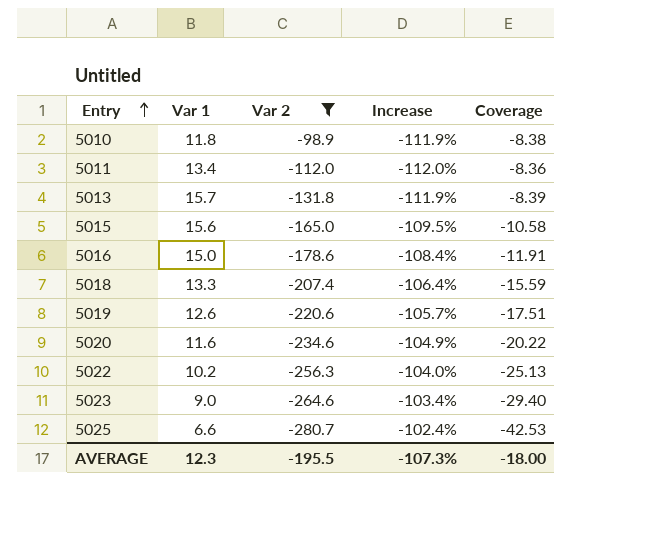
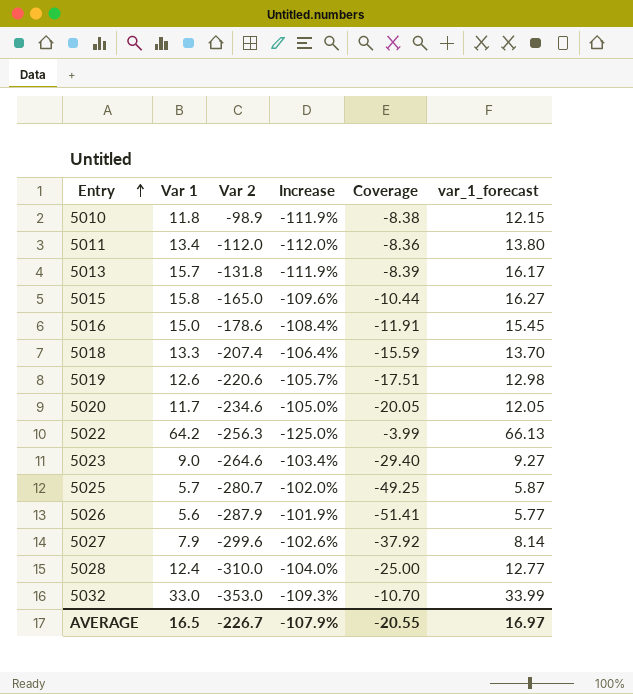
filter: Var 2 >= -280.7 -> none
column var_1_forecast | formula: none -> [Var 1] * 1.03
5015 | Var 1: 15.6 -> 15.8
5015 | Increase: -109.5% -> -109.6%
5015 | Coverage: -10.58 -> -10.44
5020 | Var 1: 11.6 -> 11.7
5020 | Increase: -104.9% -> -105.0%
5020 | Coverage: -20.22 -> -20.05
5022 | Var 1: 10.2 -> 64.2
5022 | Increase: -104.0% -> -125.0%
5022 | Coverage: -25.13 -> -3.99
5025 | Var 1: 6.6 -> 5.7
5025 | Increase: -102.4% -> -102.0%
5025 | Coverage: -42.53 -> -49.25
AVERAGE | Var 1: 12.3 -> 16.5
AVERAGE | Var 2: -195.5 -> -226.7
AVERAGE | Increase: -107.3% -> -107.9%
AVERAGE | Coverage: -18.00 -> -20.55

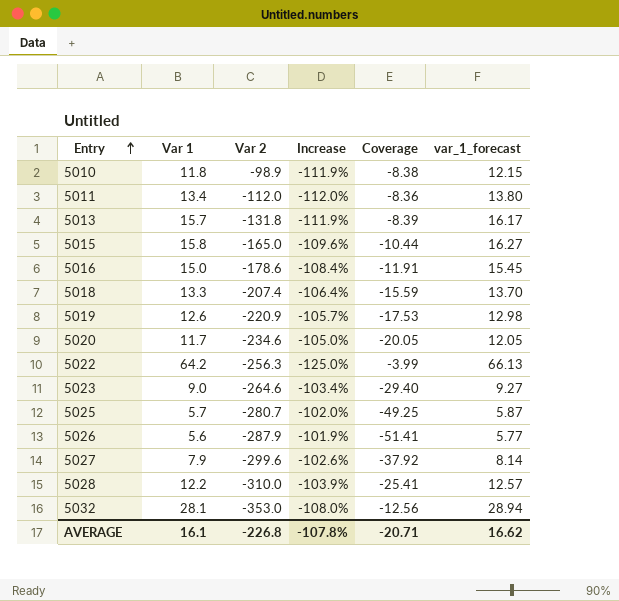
5019 | Var 2: -220.6 -> -220.9
5019 | Coverage: -17.51 -> -17.53
5028 | Var 1: 12.4 -> 12.2
5028 | Increase: -104.0% -> -103.9%
5028 | Coverage: -25.00 -> -25.41
5028 | var_1_forecast: 12.77 -> 12.57
5032 | Var 1: 33.0 -> 28.1
5032 | Increase: -109.3% -> -108.0%
5032 | Coverage: -10.70 -> -12.56
5032 | var_1_forecast: 33.99 -> 28.94
AVERAGE | Var 1: 16.5 -> 16.1
AVERAGE | Var 2: -226.7 -> -226.8
AVERAGE | Increase: -107.9% -> -107.8%
AVERAGE | Coverage: -20.55 -> -20.71
AVERAGE | var_1_forecast: 16.97 -> 16.62

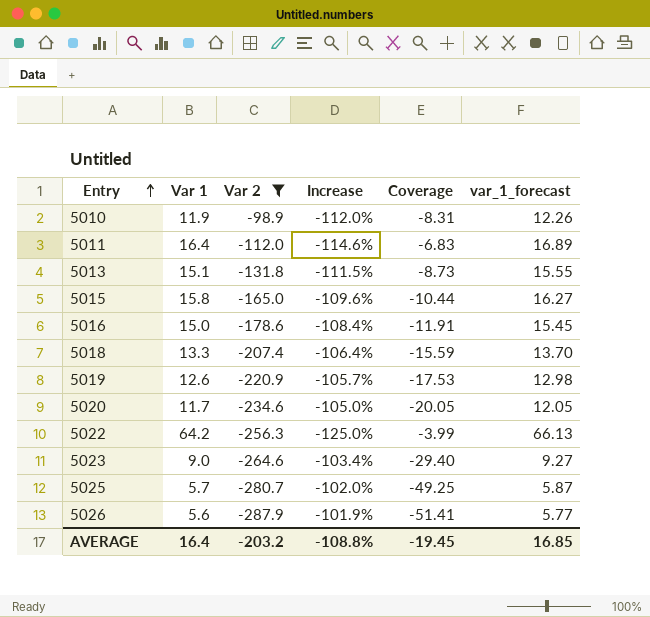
filter: none -> Var 2 >= -287.9
5010 | Var 1: 11.8 -> 11.9
5010 | Increase: -111.9% -> -112.0%
5010 | Coverage: -8.38 -> -8.31
5010 | var_1_forecast: 12.15 -> 12.26
5011 | Var 1: 13.4 -> 16.4
5011 | Increase: -112.0% -> -114.6%
5011 | Coverage: -8.36 -> -6.83
5011 | var_1_forecast: 13.80 -> 16.89
5013 | Var 1: 15.7 -> 15.1
5013 | Increase: -111.9% -> -111.5%
5013 | Coverage: -8.39 -> -8.73
5013 | var_1_forecast: 16.17 -> 15.55
AVERAGE | Var 1: 16.1 -> 16.4
AVERAGE | Var 2: -226.8 -> -203.2
AVERAGE | Increase: -107.8% -> -108.8%
AVERAGE | Coverage: -20.71 -> -19.45
AVERAGE | var_1_forecast: 16.62 -> 16.85

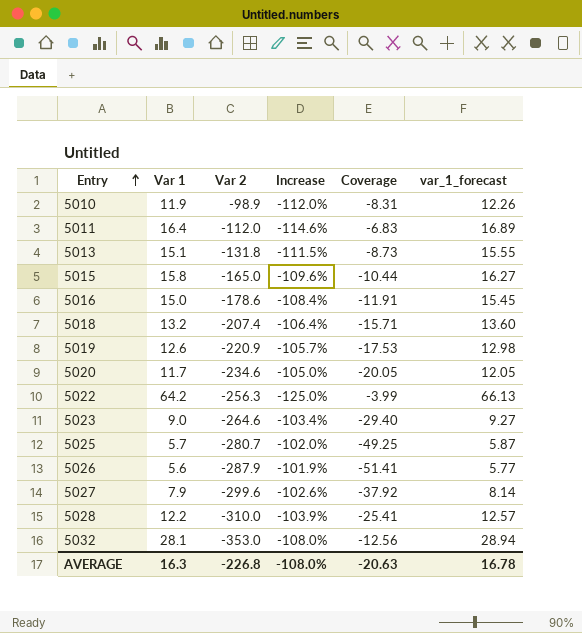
filter: Var 2 >= -287.9 -> none
5018 | Var 1: 13.3 -> 13.2
5018 | Coverage: -15.59 -> -15.71
5018 | var_1_forecast: 13.70 -> 13.60
AVERAGE | Var 1: 16.4 -> 16.3
AVERAGE | Var 2: -203.2 -> -226.8
AVERAGE | Increase: -108.8% -> -108.0%
AVERAGE | Coverage: -19.45 -> -20.63
AVERAGE | var_1_forecast: 16.85 -> 16.78

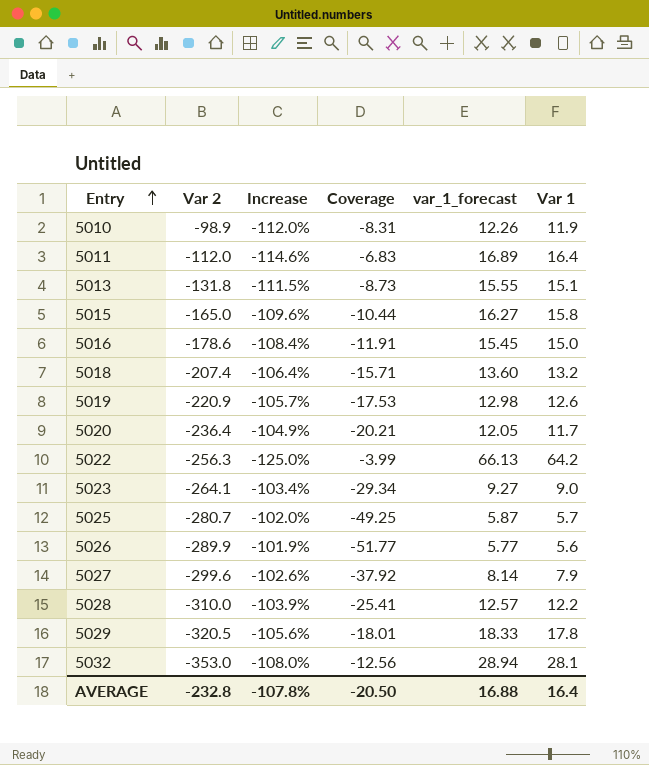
column Var 1 | position: 2 -> 6
5020 | Var 2: -234.6 -> -236.4
5020 | Increase: -105.0% -> -104.9%
5020 | Coverage: -20.05 -> -20.21
5023 | Var 2: -264.6 -> -264.1
5023 | Coverage: -29.40 -> -29.34
5026 | Var 2: -287.9 -> -289.9
5026 | Coverage: -51.41 -> -51.77
row 5029: none -> -320.5 | -105.6% | -18.01 | 18.33 | 17.8
AVERAGE | Var 2: -226.8 -> -232.8
AVERAGE | Increase: -108.0% -> -107.8%
AVERAGE | Coverage: -20.63 -> -20.50
AVERAGE | var_1_forecast: 16.78 -> 16.88
AVERAGE | Var 1: 16.3 -> 16.4

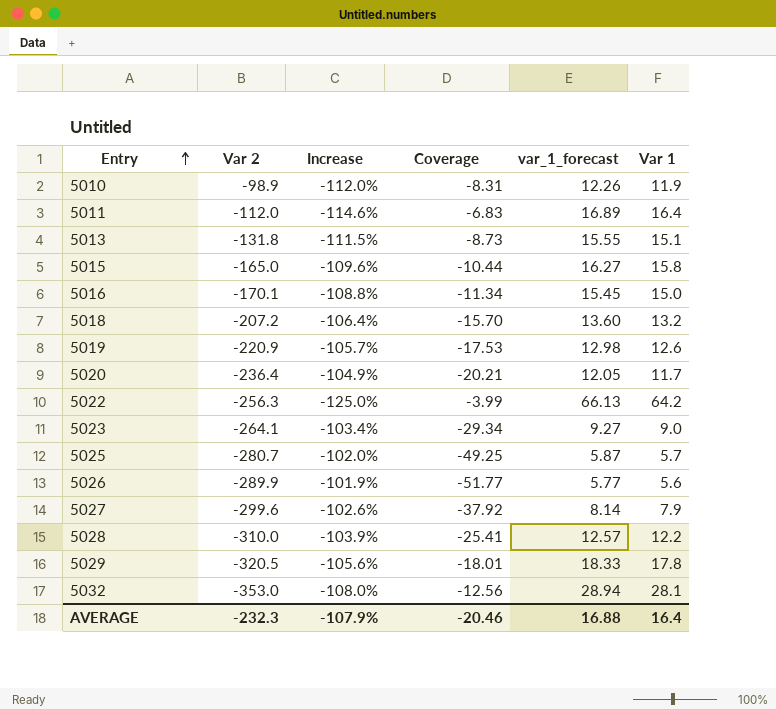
5016 | Var 2: -178.6 -> -170.1
5016 | Increase: -108.4% -> -108.8%
5016 | Coverage: -11.91 -> -11.34
5018 | Var 2: -207.4 -> -207.2
5018 | Coverage: -15.71 -> -15.70
AVERAGE | Var 2: -232.8 -> -232.3
AVERAGE | Increase: -107.8% -> -107.9%
AVERAGE | Coverage: -20.50 -> -20.46

